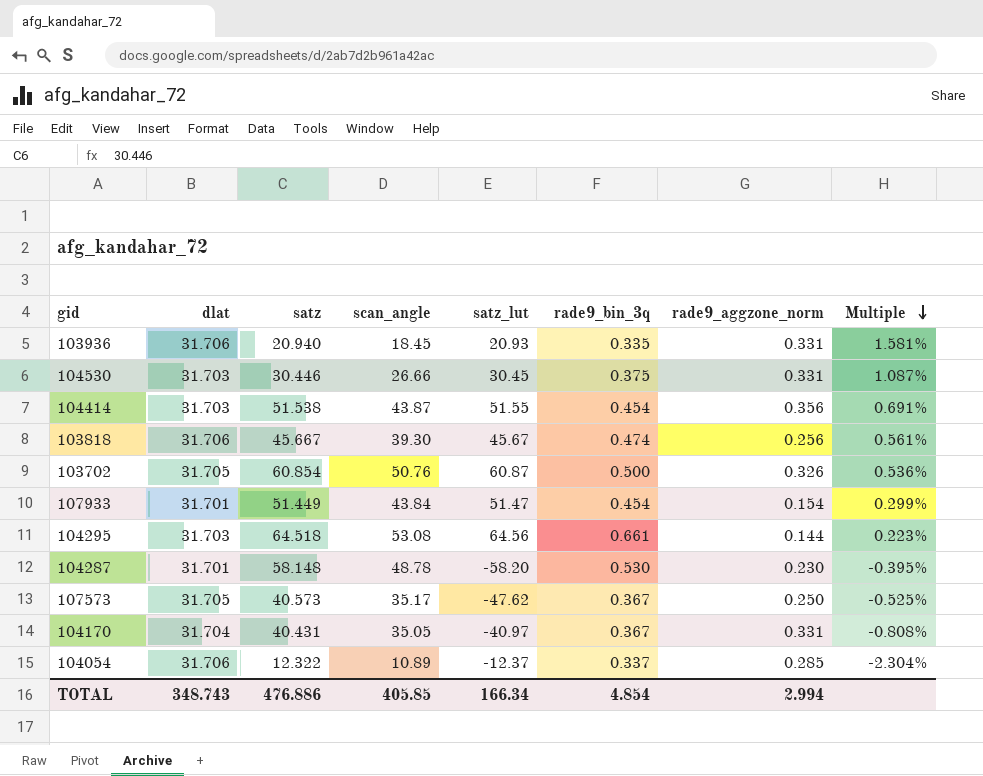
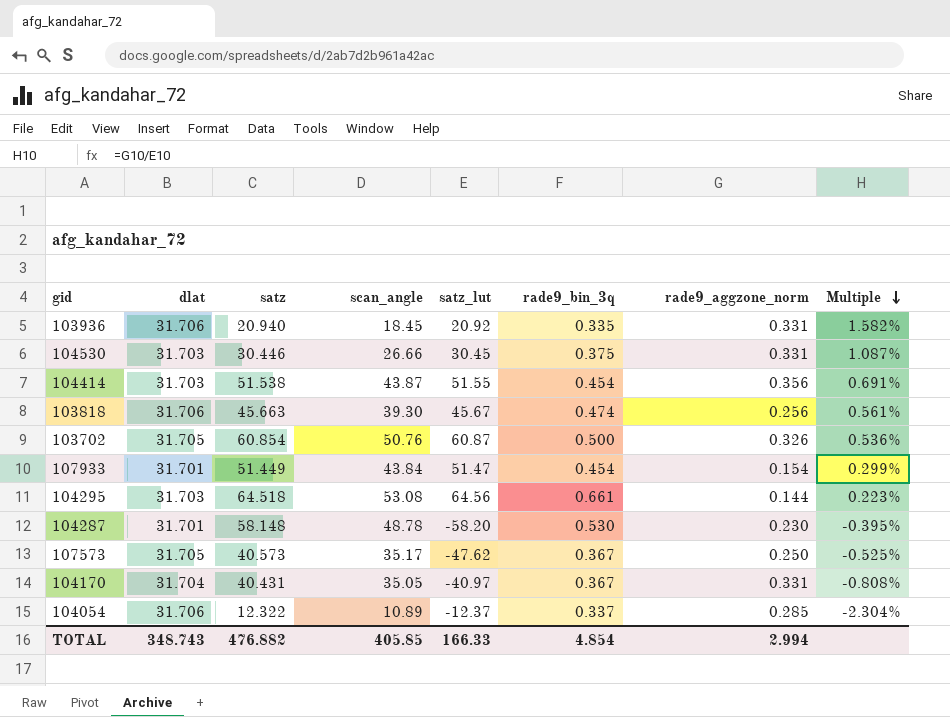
103936 | satz_lut: 20.93 -> 20.92
103936 | Multiple: 1.581% -> 1.582%
103818 | satz: 45.667 -> 45.663
TOTAL | satz: 476.886 -> 476.882
TOTAL | satz_lut: 166.34 -> 166.33

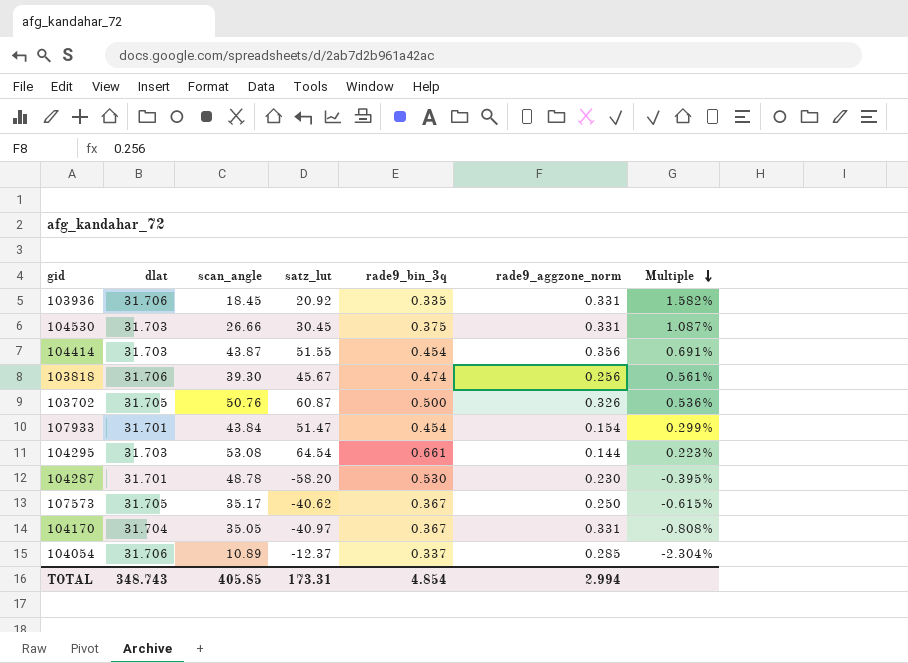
column satz | position: 3 -> none
104295 | satz_lut: 64.56 -> 64.54
107573 | satz_lut: -47.62 -> -40.62
107573 | Multiple: -0.525% -> -0.615%
TOTAL | satz_lut: 166.33 -> 173.31

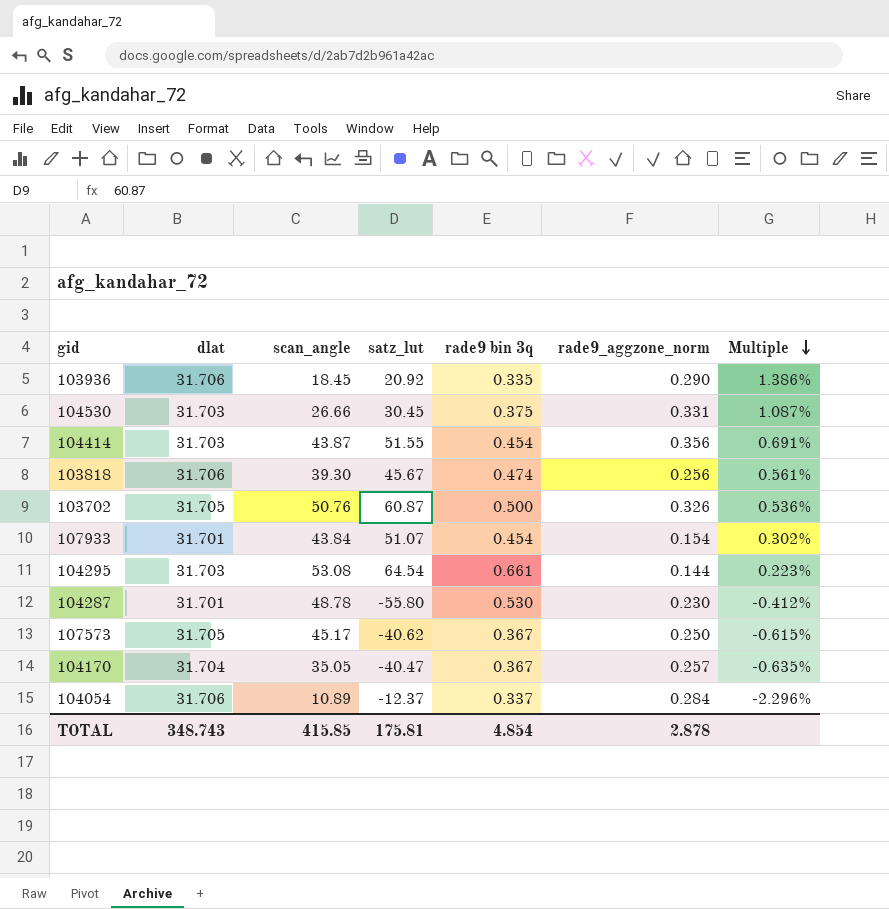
column name: rade9_bin_3q -> rade9 bin 3q
103936 | rade9_aggzone_norm: 0.331 -> 0.290
103936 | Multiple: 1.582% -> 1.386%
107933 | satz_lut: 51.47 -> 51.07
107933 | Multiple: 0.299% -> 0.302%
104287 | satz_lut: -58.20 -> -55.80
104287 | Multiple: -0.395% -> -0.412%
107573 | scan_angle: 35.17 -> 45.17
104170 | satz_lut: -40.97 -> -40.47
104170 | rade9_aggzone_norm: 0.331 -> 0.257
104170 | Multiple: -0.808% -> -0.635%
104054 | rade9_aggzone_norm: 0.285 -> 0.284
104054 | Multiple: -2.304% -> -2.296%
TOTAL | scan_angle: 405.85 -> 415.85
TOTAL | satz_lut: 173.31 -> 175.81
TOTAL | rade9_aggzone_norm: 2.994 -> 2.878

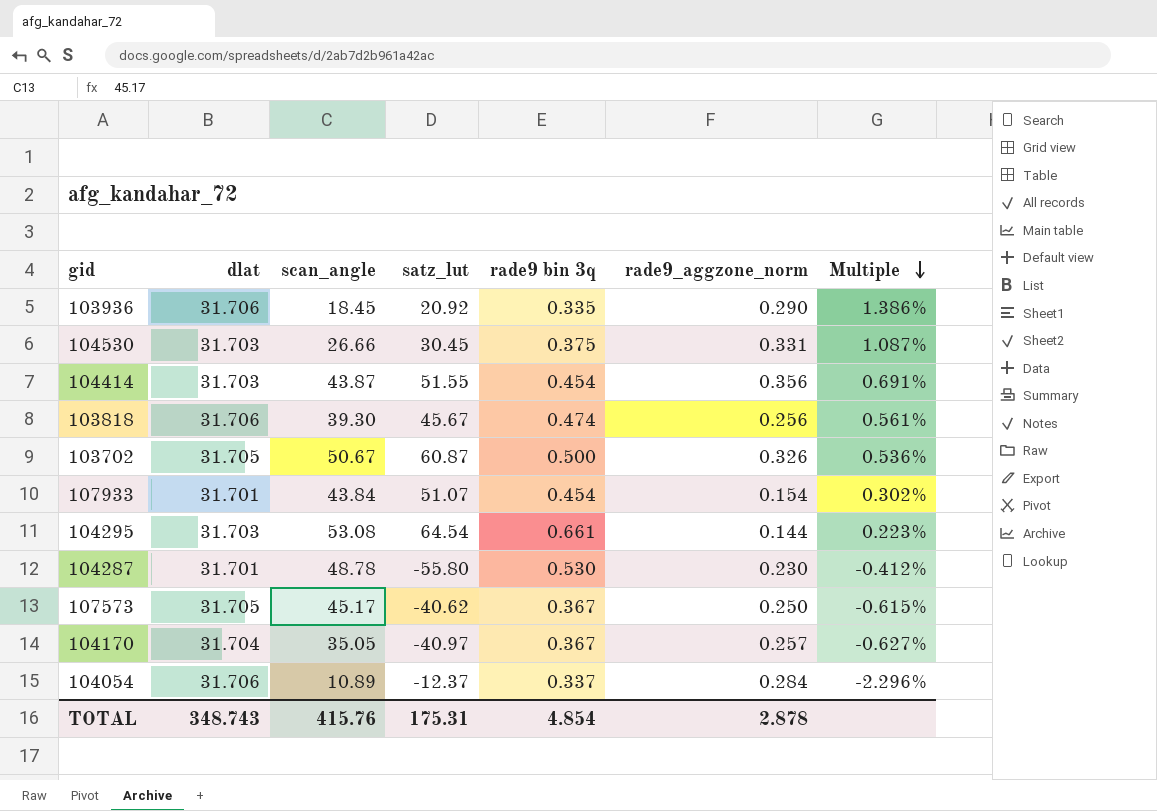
103702 | scan_angle: 50.76 -> 50.67
104170 | satz_lut: -40.47 -> -40.97
104170 | Multiple: -0.635% -> -0.627%
TOTAL | scan_angle: 415.85 -> 415.76
TOTAL | satz_lut: 175.81 -> 175.31

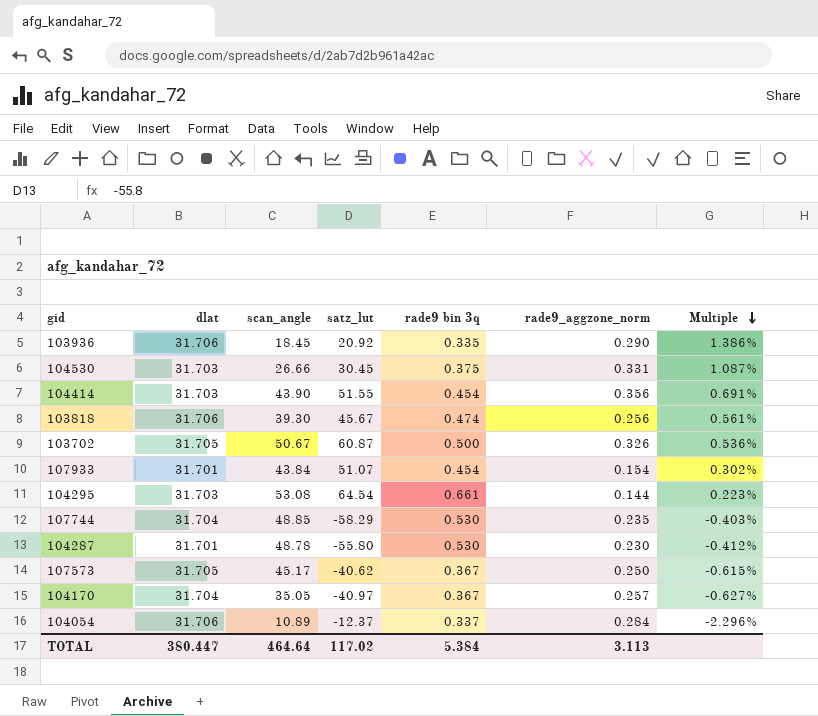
104414 | scan_angle: 43.87 -> 43.90
row 107744: none -> 31.704 | 48.85 | -58.29 | 0.530 | 0.235 | -0.403%
TOTAL | dlat: 348.743 -> 380.447
TOTAL | scan_angle: 415.76 -> 464.64
TOTAL | satz_lut: 175.31 -> 117.02
TOTAL | rade9 bin 3q: 4.854 -> 5.384
TOTAL | rade9_aggzone_norm: 2.878 -> 3.113

